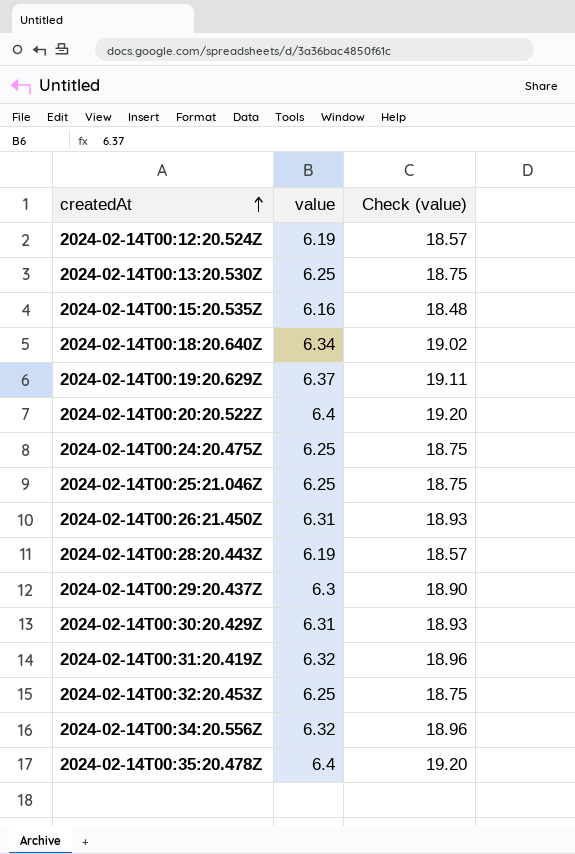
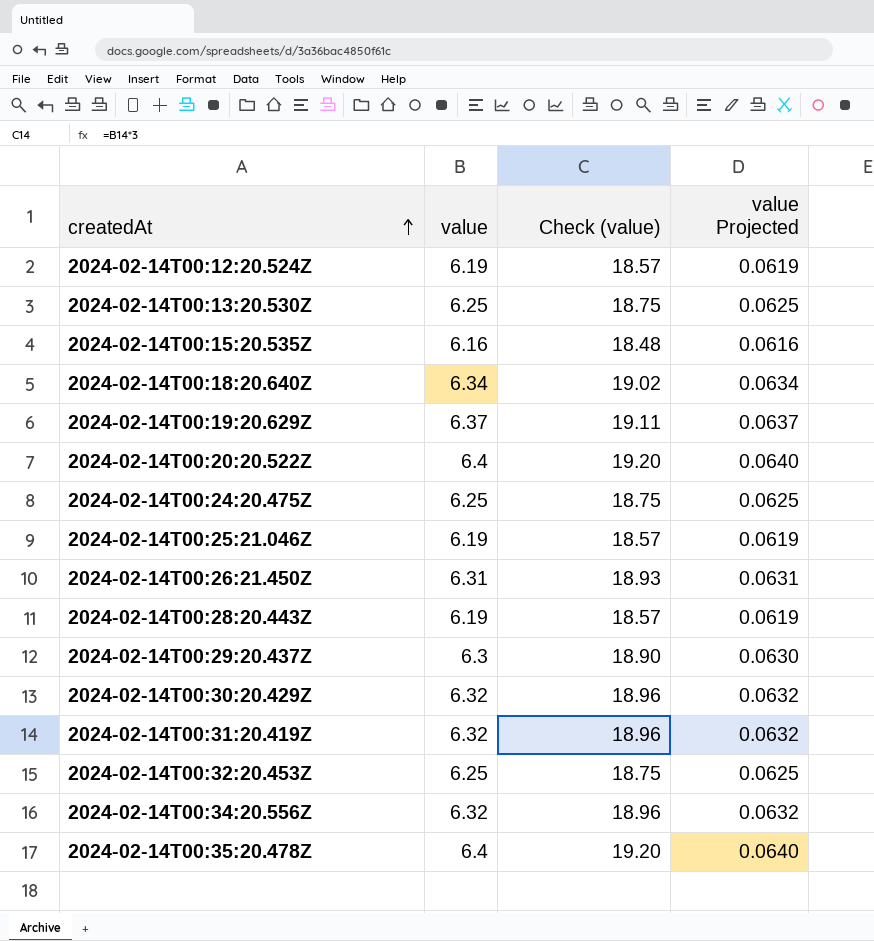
column value Projected | formula: none -> [value] * 0.01
2024-02-14T00:25:21.046Z | value: 6.25 -> 6.19
2024-02-14T00:25:21.046Z | Check (value): 18.75 -> 18.57
2024-02-14T00:30:20.429Z | value: 6.31 -> 6.32
2024-02-14T00:30:20.429Z | Check (value): 18.93 -> 18.96

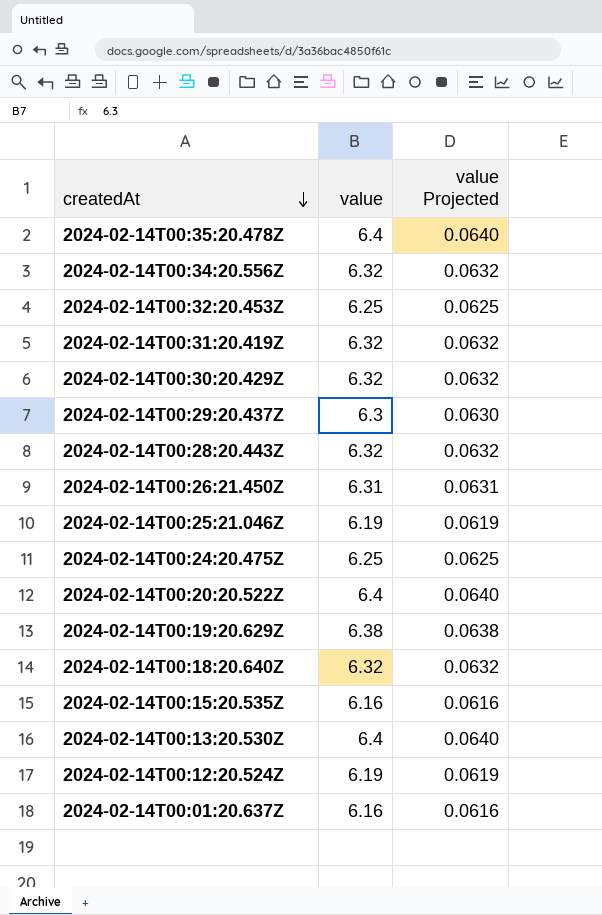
row order: createdAt ascending -> createdAt descending
column Check (value) | formula: [value] * 3 -> none
2024-02-14T00:28:20.443Z | value: 6.19 -> 6.32
2024-02-14T00:28:20.443Z | value Projected: 0.0619 -> 0.0632
2024-02-14T00:19:20.629Z | value: 6.37 -> 6.38
2024-02-14T00:19:20.629Z | value Projected: 0.0637 -> 0.0638
2024-02-14T00:18:20.640Z | value: 6.34 -> 6.32
2024-02-14T00:18:20.640Z | value Projected: 0.0634 -> 0.0632
2024-02-14T00:13:20.530Z | value: 6.25 -> 6.4
2024-02-14T00:13:20.530Z | value Projected: 0.0625 -> 0.0640
row 2024-02-14T00:01:20.637Z: none -> 6.16 | 0.0616

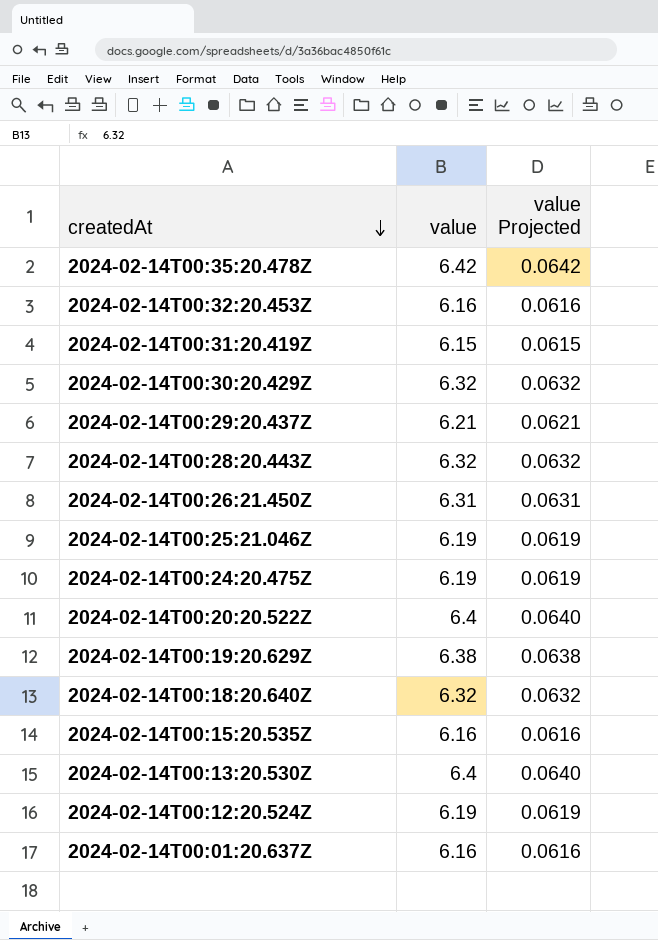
row 2024-02-14T00:34:20.556Z: 6.32 | 0.0632 -> none
2024-02-14T00:35:20.478Z | value: 6.4 -> 6.42
2024-02-14T00:35:20.478Z | value Projected: 0.0640 -> 0.0642
2024-02-14T00:32:20.453Z | value: 6.25 -> 6.16
2024-02-14T00:32:20.453Z | value Projected: 0.0625 -> 0.0616
2024-02-14T00:31:20.419Z | value: 6.32 -> 6.15
2024-02-14T00:31:20.419Z | value Projected: 0.0632 -> 0.0615
2024-02-14T00:29:20.437Z | value: 6.3 -> 6.21
2024-02-14T00:29:20.437Z | value Projected: 0.0630 -> 0.0621
2024-02-14T00:24:20.475Z | value: 6.25 -> 6.19
2024-02-14T00:24:20.475Z | value Projected: 0.0625 -> 0.0619

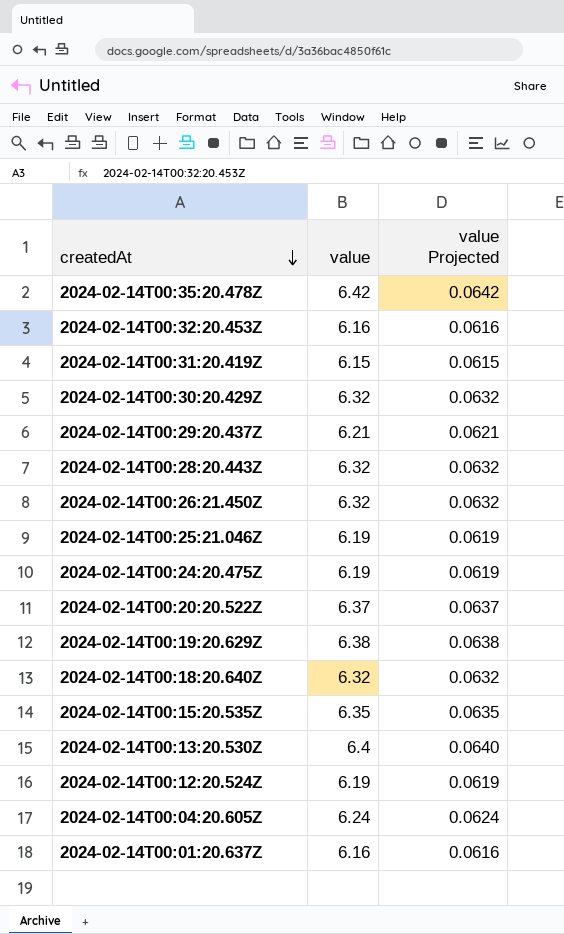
2024-02-14T00:26:21.450Z | value: 6.31 -> 6.32
2024-02-14T00:26:21.450Z | value Projected: 0.0631 -> 0.0632
2024-02-14T00:20:20.522Z | value: 6.4 -> 6.37
2024-02-14T00:20:20.522Z | value Projected: 0.0640 -> 0.0637
2024-02-14T00:15:20.535Z | value: 6.16 -> 6.35
2024-02-14T00:15:20.535Z | value Projected: 0.0616 -> 0.0635
row 2024-02-14T00:04:20.605Z: none -> 6.24 | 0.0624

